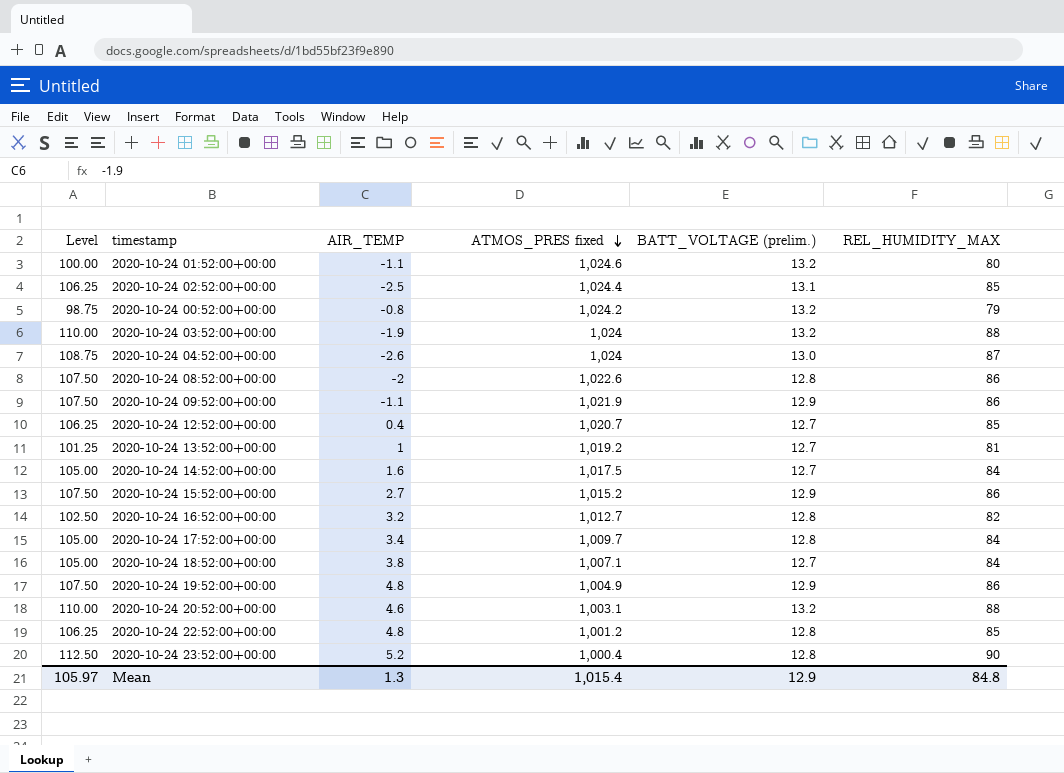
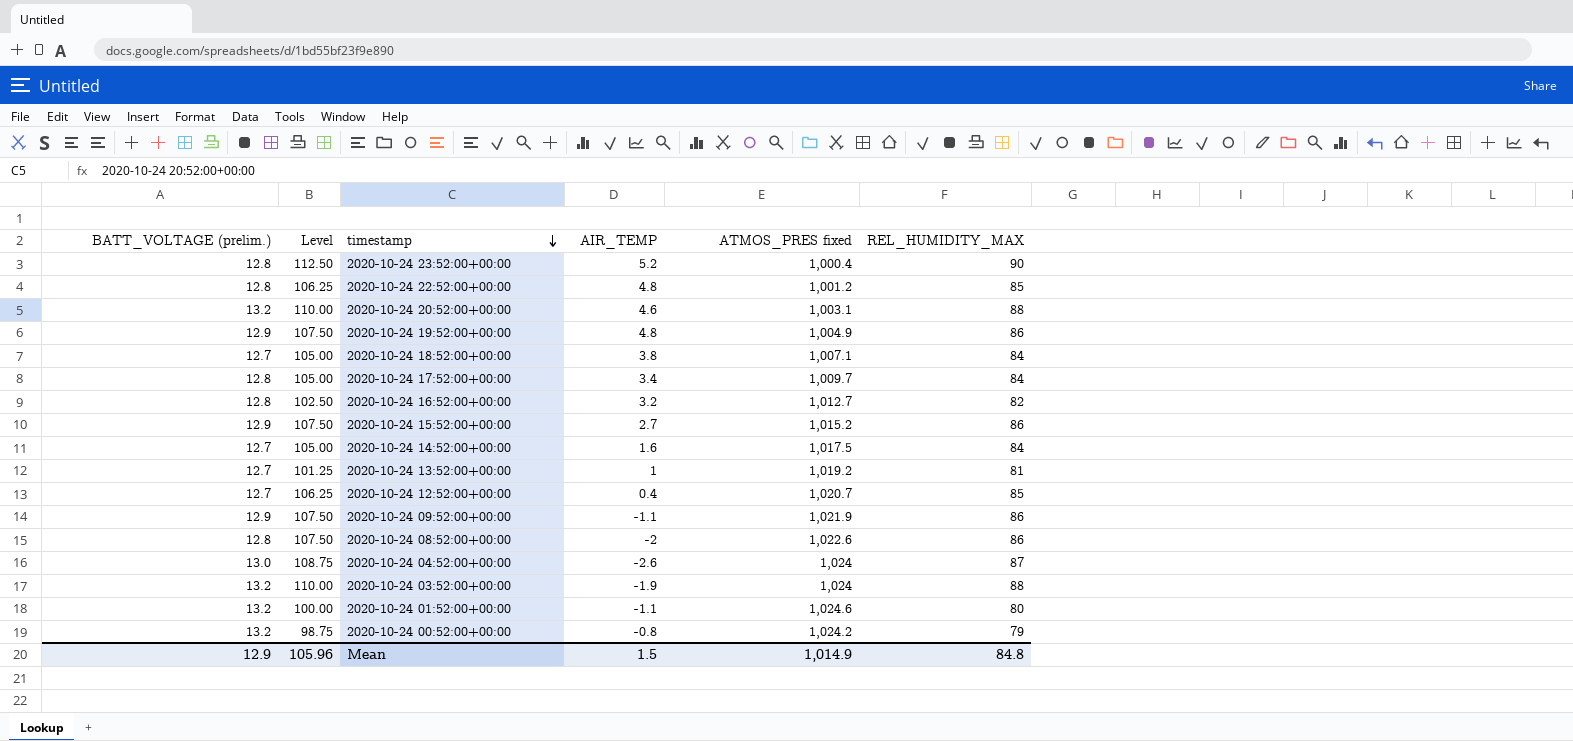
row order: ATMOS_PRES fixed descending -> timestamp descending
column BATT_VOLTAGE (prelim.) | position: 5 -> 1
row 2020-10-24 02:52:00+00:00: 106.25 | -2.5 | 1,024.4 | 13.1 | 85 -> none
Mean | Level: 105.97 -> 105.96
Mean | AIR_TEMP: 1.3 -> 1.5
Mean | ATMOS_PRES fixed: 1,015.4 -> 1,014.9

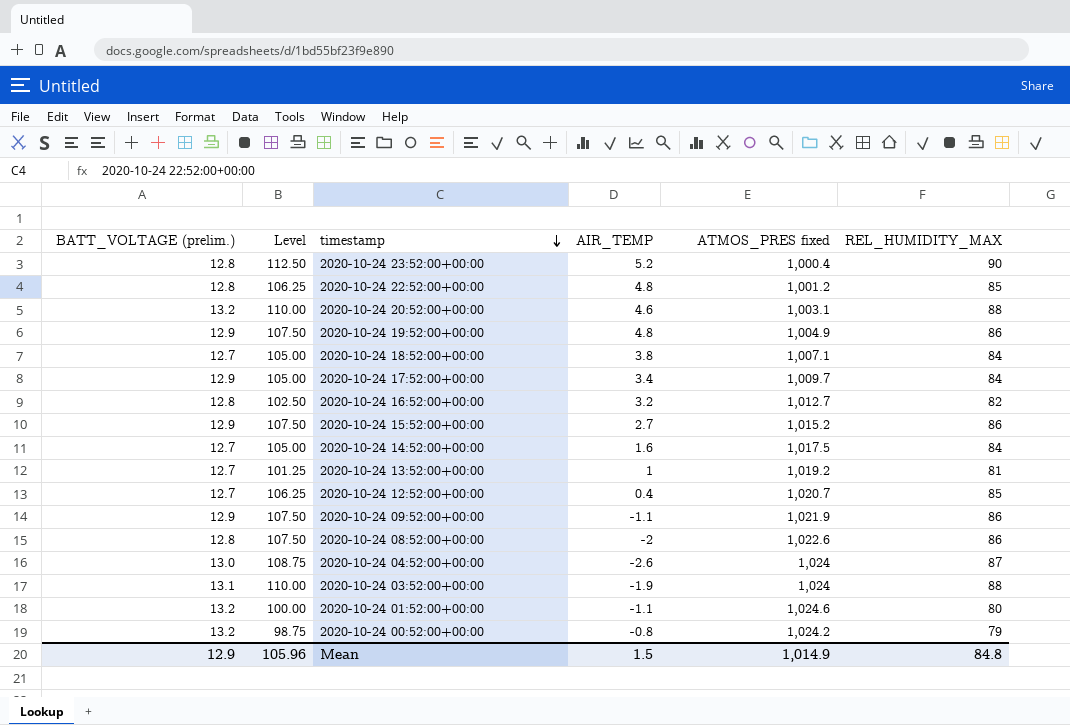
2020-10-24 17:52:00+00:00 | BATT_VOLTAGE (prelim.): 12.8 -> 12.9
2020-10-24 03:52:00+00:00 | BATT_VOLTAGE (prelim.): 13.2 -> 13.1

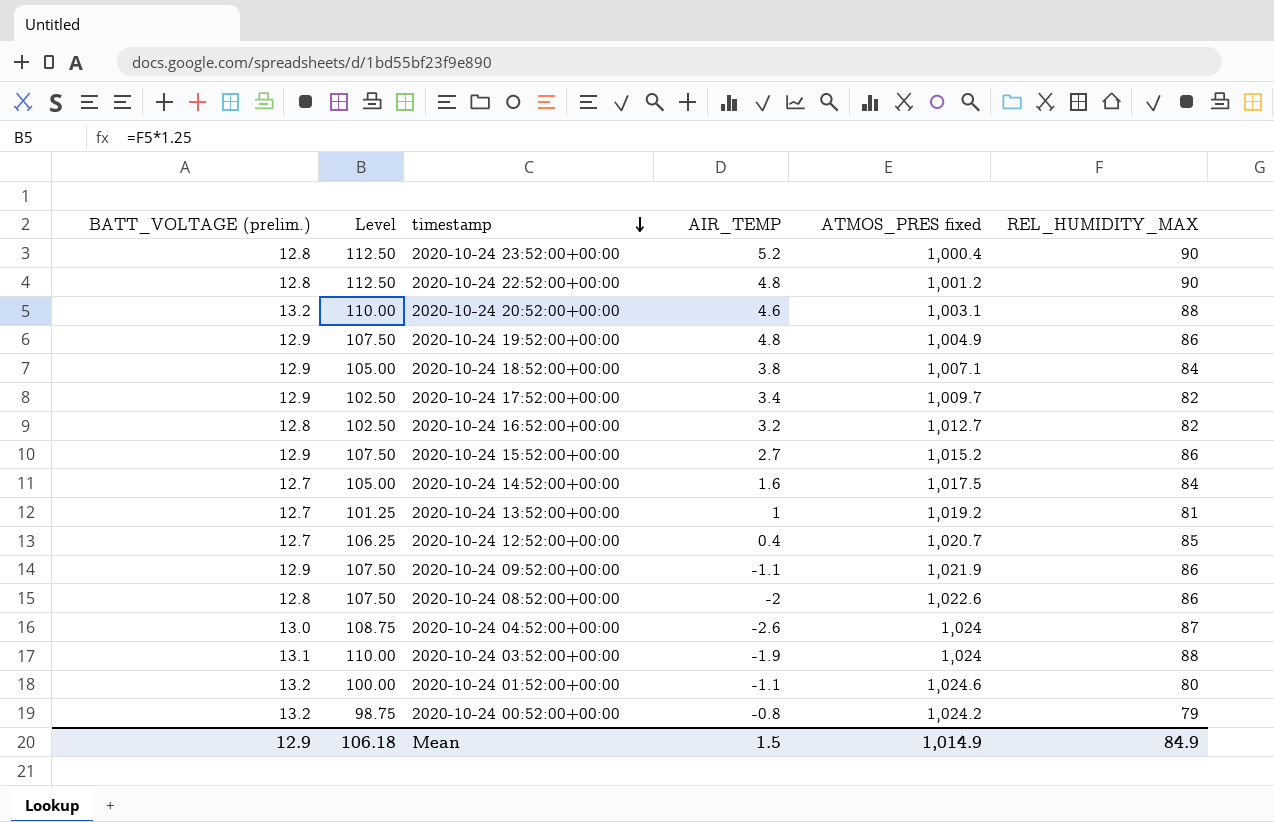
2020-10-24 22:52:00+00:00 | Level: 106.25 -> 112.50
2020-10-24 22:52:00+00:00 | REL_HUMIDITY_MAX: 85 -> 90
2020-10-24 18:52:00+00:00 | BATT_VOLTAGE (prelim.): 12.7 -> 12.9
2020-10-24 17:52:00+00:00 | Level: 105.00 -> 102.50
2020-10-24 17:52:00+00:00 | REL_HUMIDITY_MAX: 84 -> 82
Mean | Level: 105.96 -> 106.18
Mean | REL_HUMIDITY_MAX: 84.8 -> 84.9

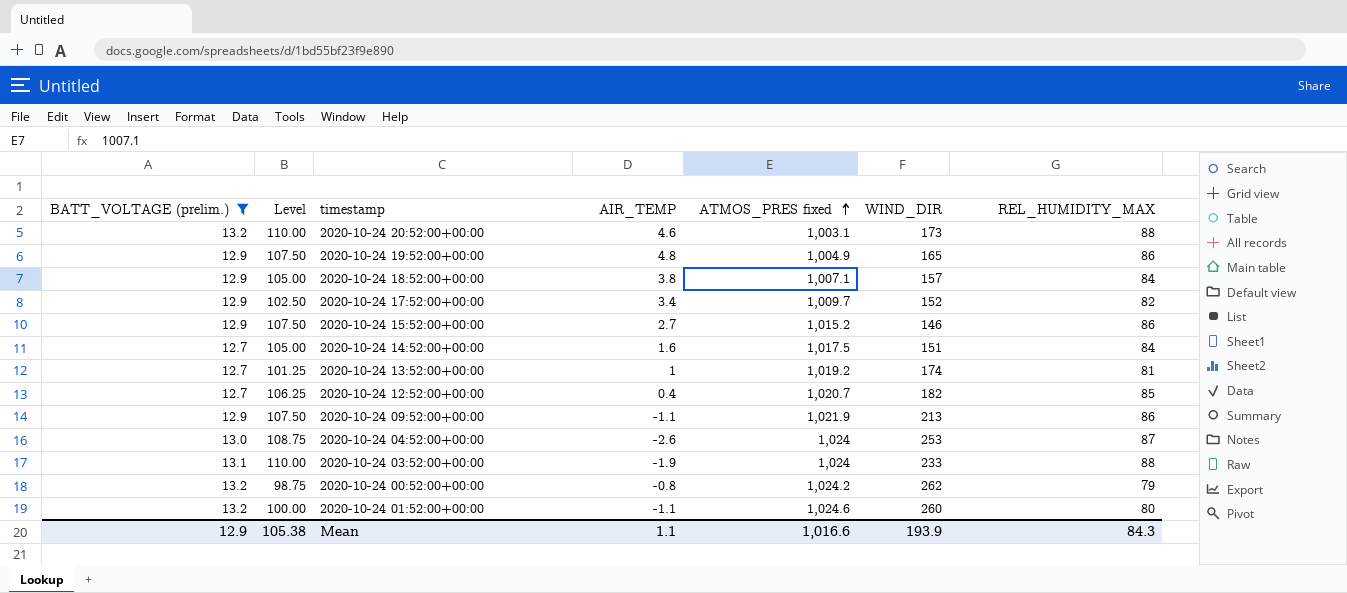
filter: none -> BATT_VOLTAGE (prelim.) != 12.8
row order: timestamp descending -> ATMOS_PRES fixed ascending
column WIND_DIR | position: none -> 6
Mean | Level: 106.18 -> 105.38
Mean | AIR_TEMP: 1.5 -> 1.1
Mean | ATMOS_PRES fixed: 1,014.9 -> 1,016.6
Mean | REL_HUMIDITY_MAX: 84.9 -> 84.3

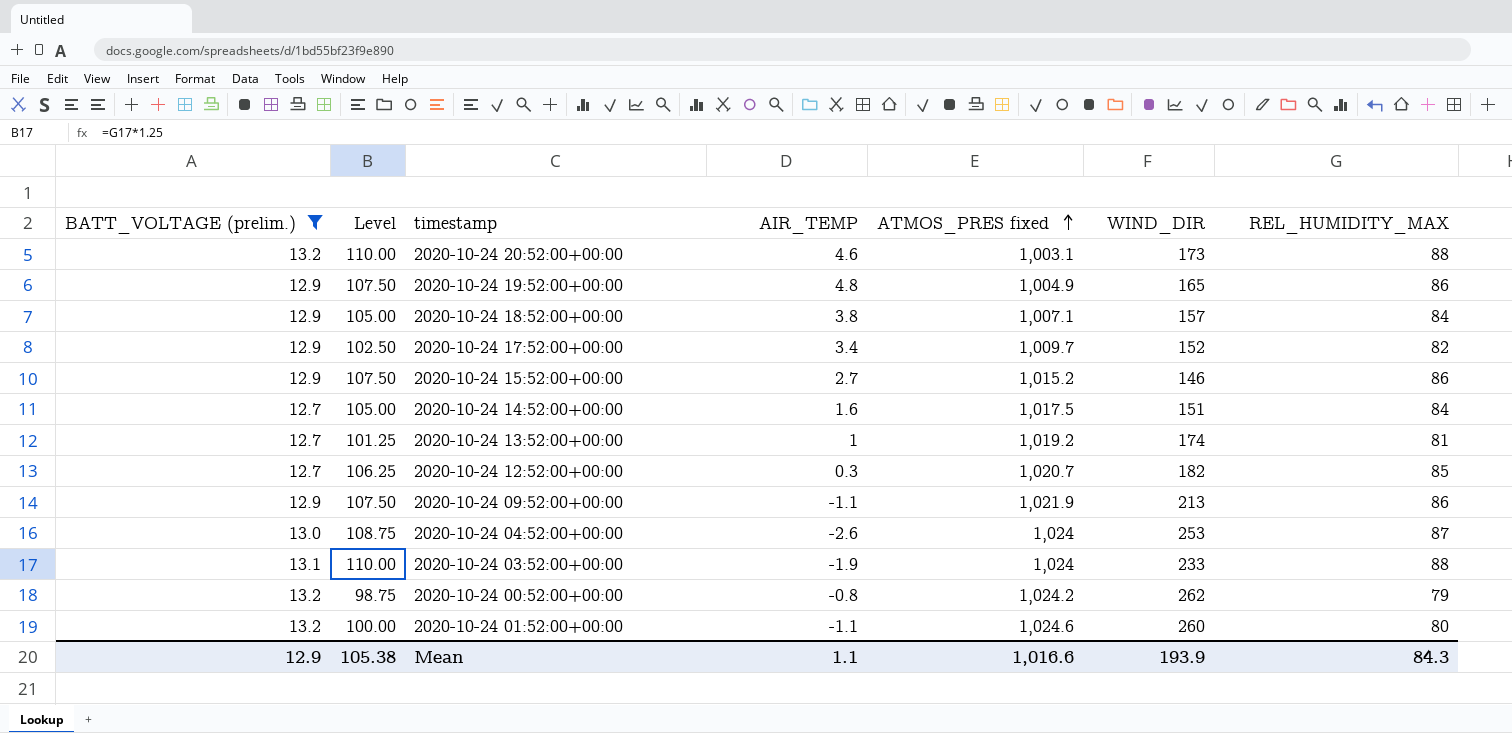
2020-10-24 12:52:00+00:00 | AIR_TEMP: 0.4 -> 0.3

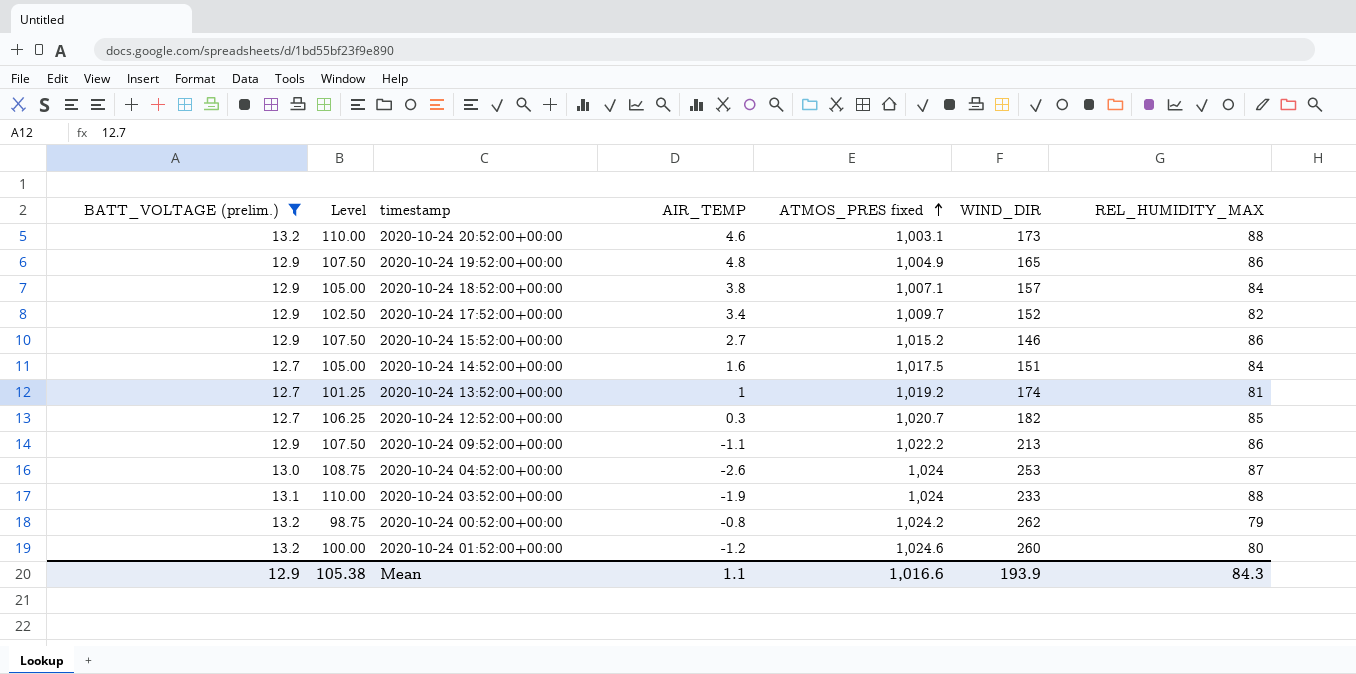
2020-10-24 09:52:00+00:00 | ATMOS_PRES fixed: 1,021.9 -> 1,022.2
2020-10-24 01:52:00+00:00 | AIR_TEMP: -1.1 -> -1.2

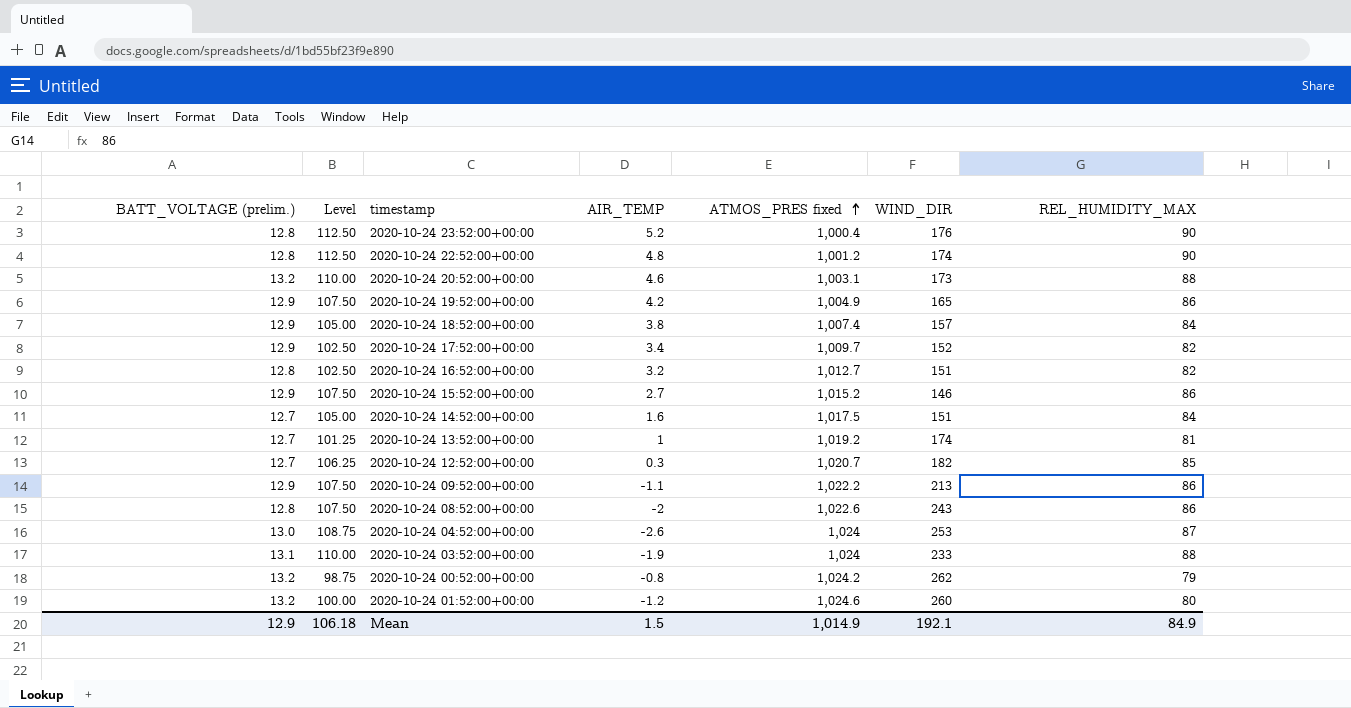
filter: BATT_VOLTAGE (prelim.) != 12.8 -> none
2020-10-24 19:52:00+00:00 | AIR_TEMP: 4.8 -> 4.2
2020-10-24 18:52:00+00:00 | ATMOS_PRES fixed: 1,007.1 -> 1,007.4
Mean | Level: 105.38 -> 106.18
Mean | AIR_TEMP: 1.1 -> 1.5
Mean | ATMOS_PRES fixed: 1,016.6 -> 1,014.9
Mean | WIND_DIR: 193.9 -> 192.1
Mean | REL_HUMIDITY_MAX: 84.3 -> 84.9

